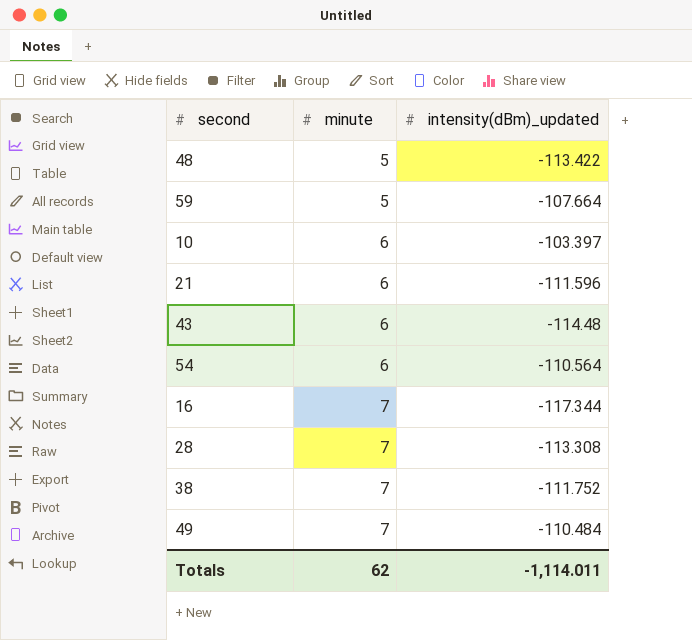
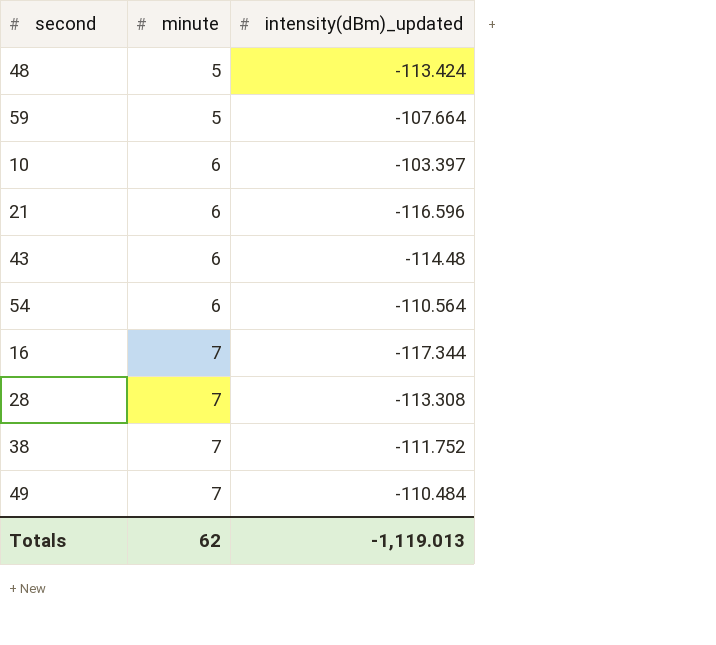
48 | intensity(dBm)_updated: -113.422 -> -113.424
21 | intensity(dBm)_updated: -111.596 -> -116.596
Totals | intensity(dBm)_updated: -1,114.011 -> -1,119.013

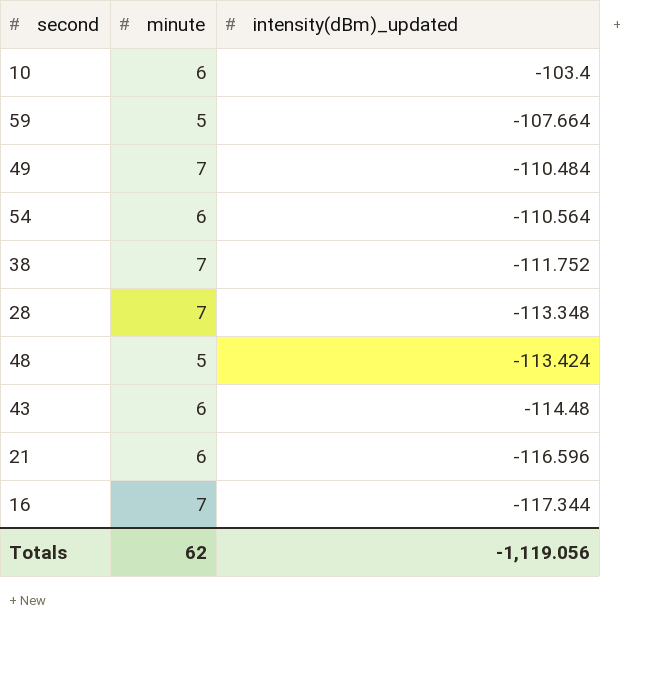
row order: minute ascending -> intensity(dBm)_updated descending
10 | intensity(dBm)_updated: -103.397 -> -103.4
28 | intensity(dBm)_updated: -113.308 -> -113.348
Totals | intensity(dBm)_updated: -1,119.013 -> -1,119.056

